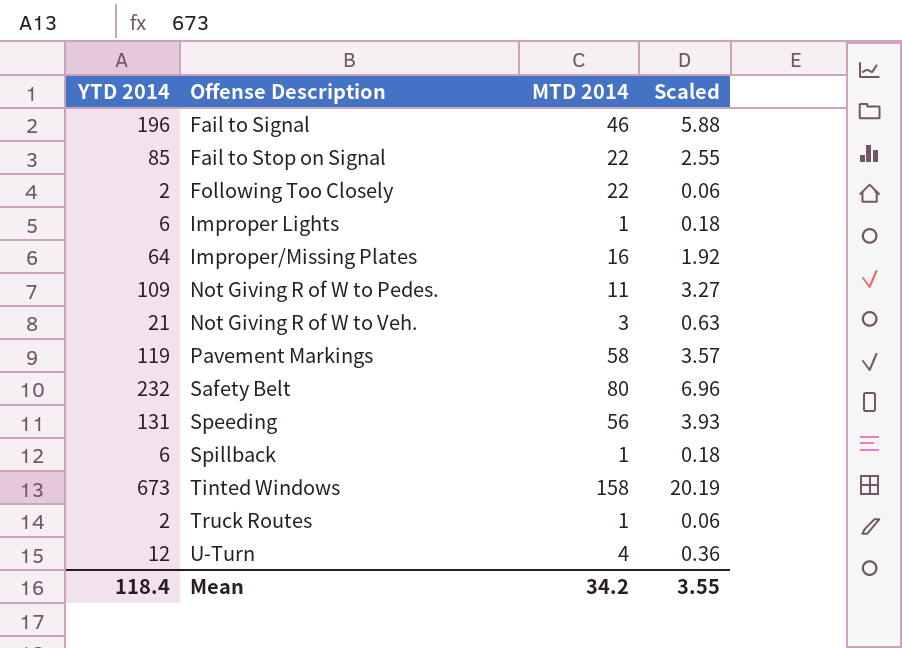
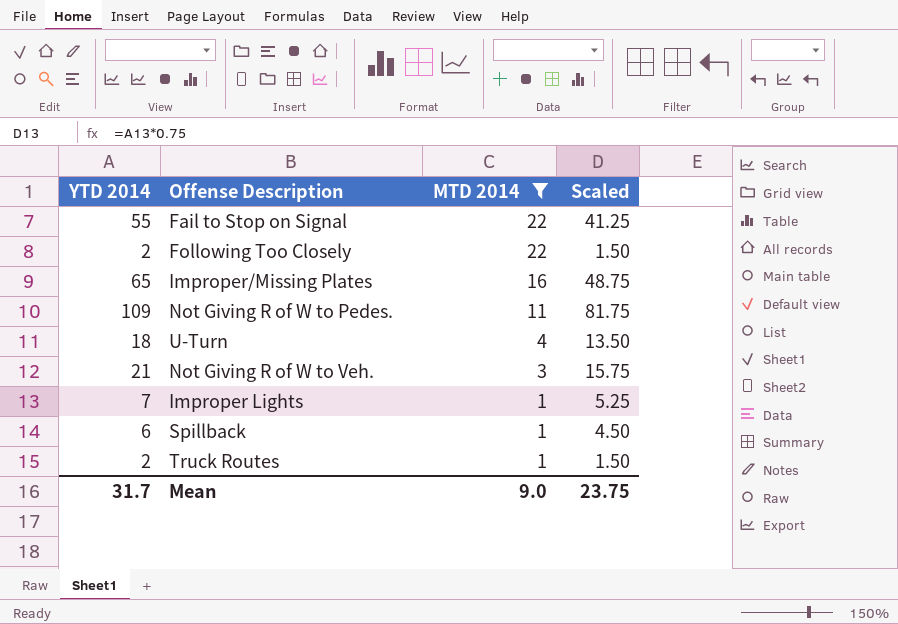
filter: none -> MTD 2014 <= 22
row order: Offense Description ascending -> MTD 2014 descending
column Scaled | formula: [YTD 2014] * 0.03 -> [YTD 2014] * 0.75
Fail to Stop on Signal | YTD 2014: 85 -> 55
Improper/Missing Plates | YTD 2014: 64 -> 65
U-Turn | YTD 2014: 12 -> 18
Improper Lights | YTD 2014: 6 -> 7
Mean | YTD 2014: 118.4 -> 31.7
Mean | MTD 2014: 34.2 -> 9.0
Mean | Scaled: 3.55 -> 23.75

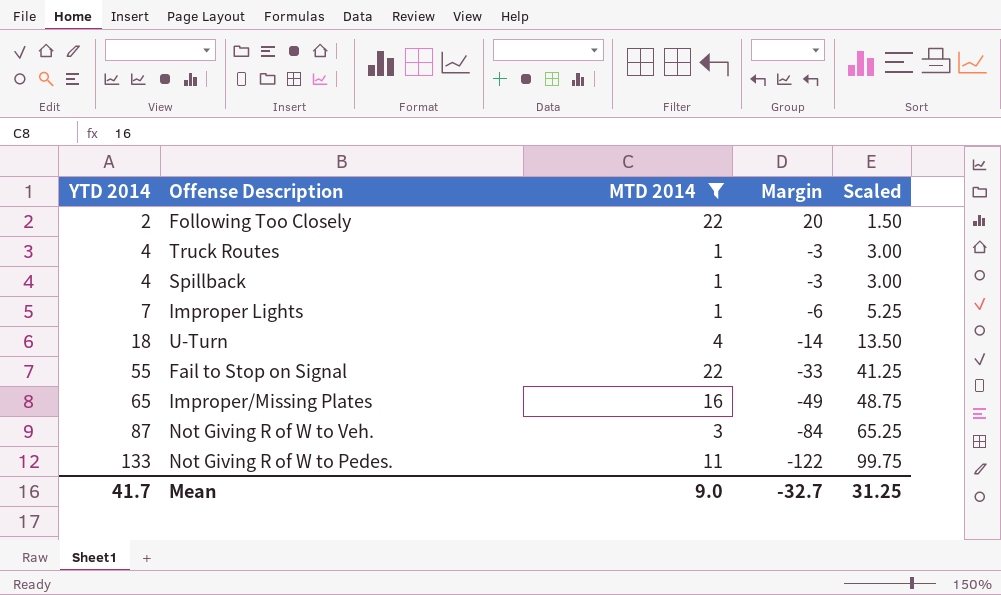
row order: MTD 2014 descending -> YTD 2014 ascending
column Margin | formula: none -> [MTD 2014] - [YTD 2014]
Truck Routes | YTD 2014: 2 -> 4
Truck Routes | Scaled: 1.50 -> 3.00
Spillback | YTD 2014: 6 -> 4
Spillback | Scaled: 4.50 -> 3.00
Not Giving R of W to Veh. | YTD 2014: 21 -> 87
Not Giving R of W to Veh. | Scaled: 15.75 -> 65.25
Not Giving R of W to Pedes. | YTD 2014: 109 -> 133
Not Giving R of W to Pedes. | Scaled: 81.75 -> 99.75
Mean | YTD 2014: 31.7 -> 41.7
Mean | Scaled: 23.75 -> 31.25

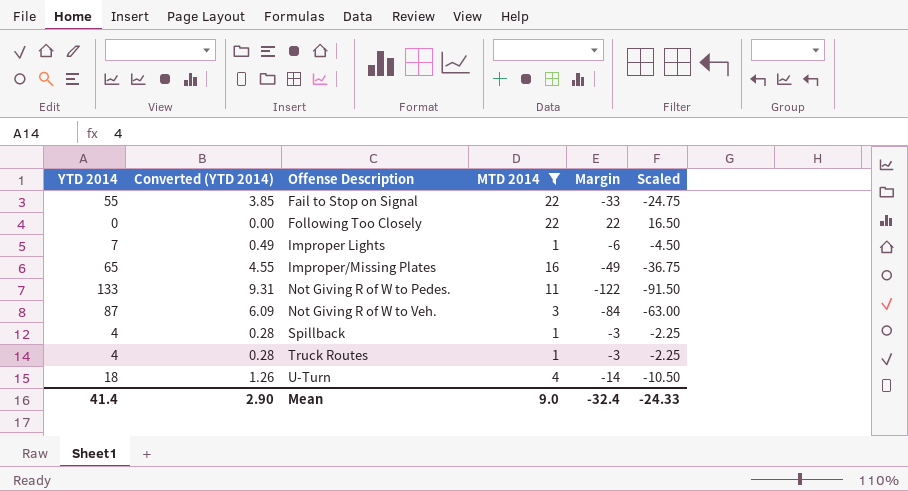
row order: YTD 2014 ascending -> Offense Description ascending
column Converted (YTD 2014) | formula: none -> [YTD 2014] * 0.07
column Scaled | formula: [YTD 2014] * 0.75 -> [Margin] * 0.75
Following Too Closely | YTD 2014: 2 -> 0
Following Too Closely | Margin: 20 -> 22
Mean | YTD 2014: 41.7 -> 41.4
Mean | Margin: -32.7 -> -32.4
Mean | Scaled: 31.25 -> -24.33

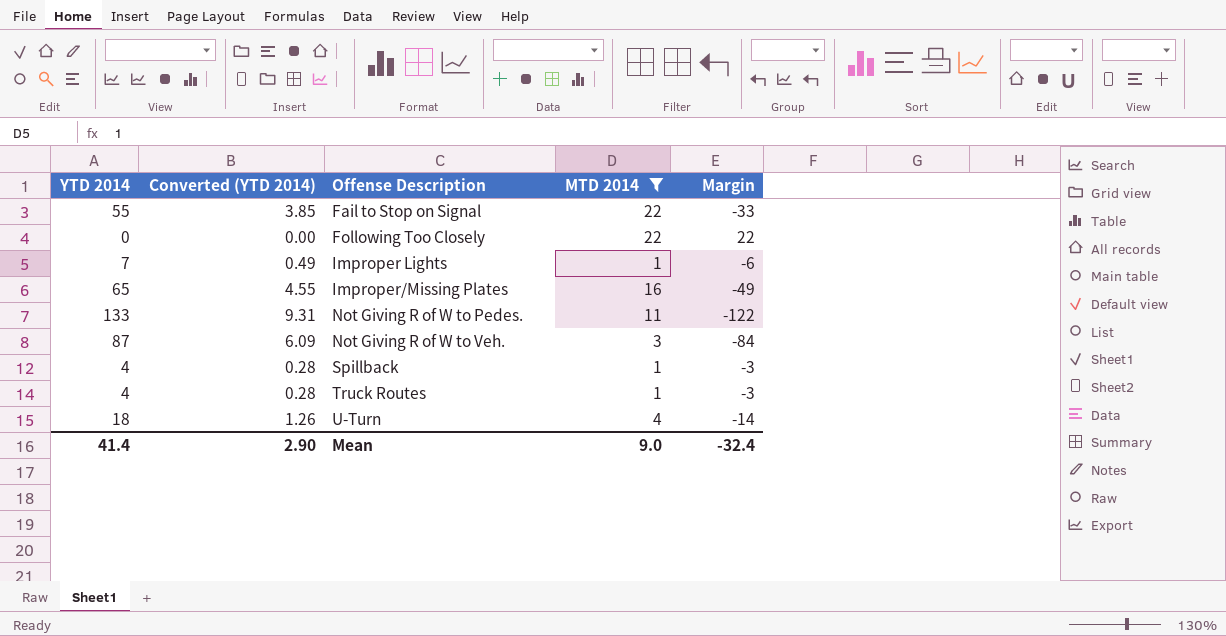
column Scaled | formula: [Margin] * 0.75 -> none

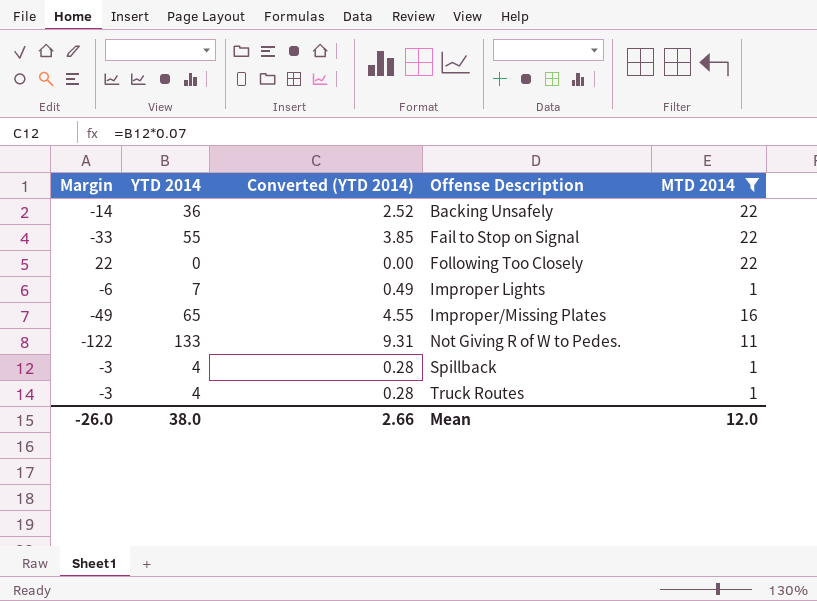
column Margin | position: 5 -> 1
row Not Giving R of W to Veh.: 87 | 6.09 | 3 | -84 -> none
row U-Turn: 18 | 1.26 | 4 | -14 -> none
row Backing Unsafely: none -> -14 | 36 | 2.52 | 22
Mean | Margin: -32.4 -> -26.0
Mean | YTD 2014: 41.4 -> 38.0
Mean | Converted (YTD 2014): 2.90 -> 2.66
Mean | MTD 2014: 9.0 -> 12.0

